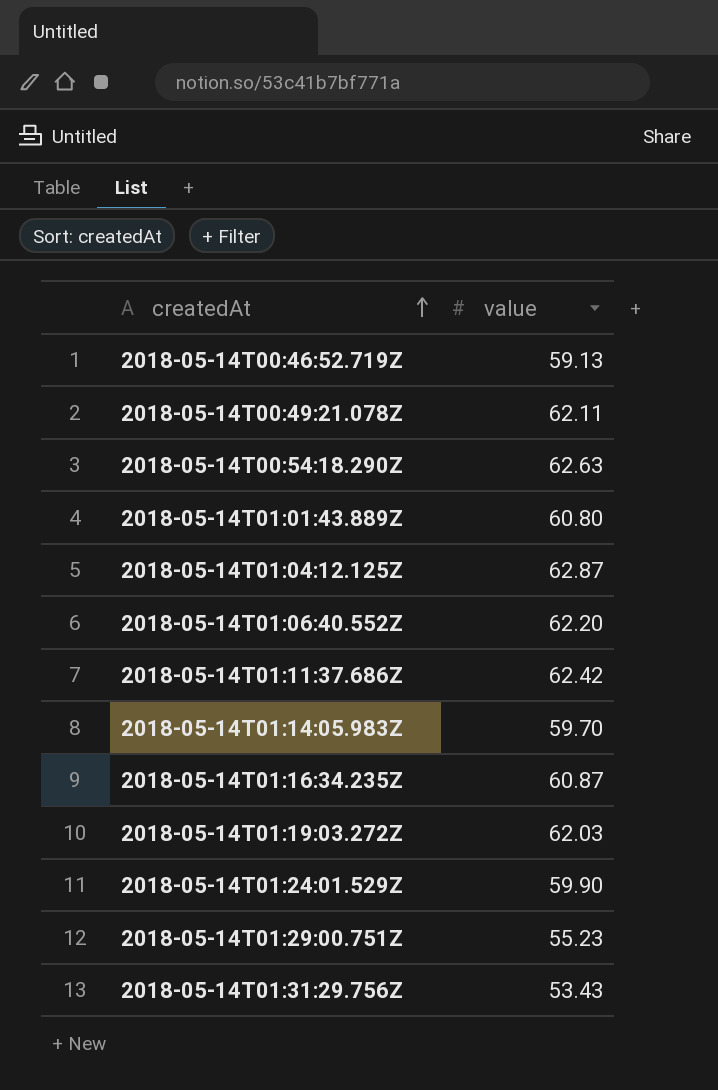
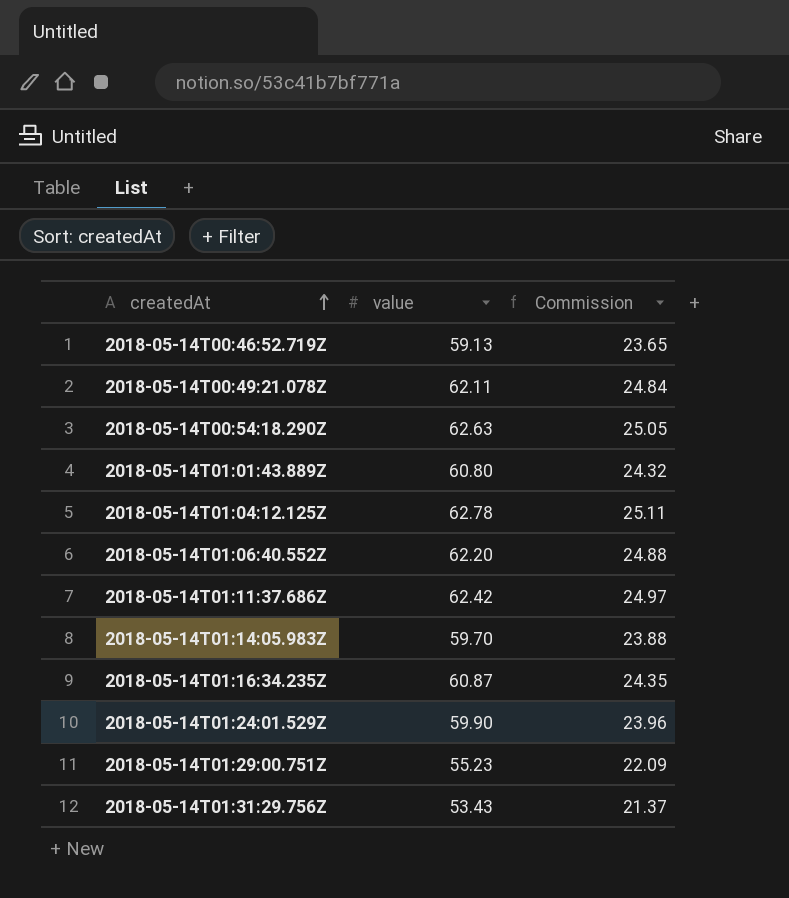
column Commission | formula: none -> [value] * 0.4
row 2018-05-14T01:19:03.272Z: 62.03 -> none
2018-05-14T01:04:12.125Z | value: 62.87 -> 62.78

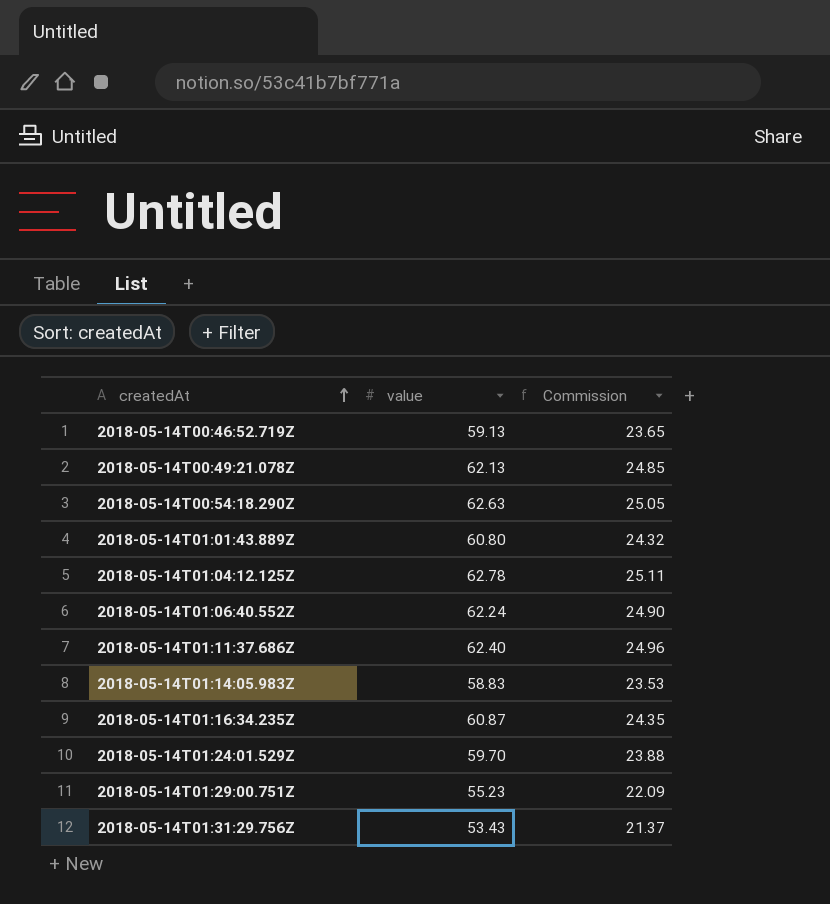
2018-05-14T00:49:21.078Z | value: 62.11 -> 62.13
2018-05-14T00:49:21.078Z | Commission: 24.84 -> 24.85
2018-05-14T01:06:40.552Z | value: 62.20 -> 62.24
2018-05-14T01:06:40.552Z | Commission: 24.88 -> 24.90
2018-05-14T01:11:37.686Z | value: 62.42 -> 62.40
2018-05-14T01:11:37.686Z | Commission: 24.97 -> 24.96
2018-05-14T01:14:05.983Z | value: 59.70 -> 58.83
2018-05-14T01:14:05.983Z | Commission: 23.88 -> 23.53
2018-05-14T01:24:01.529Z | value: 59.90 -> 59.70
2018-05-14T01:24:01.529Z | Commission: 23.96 -> 23.88

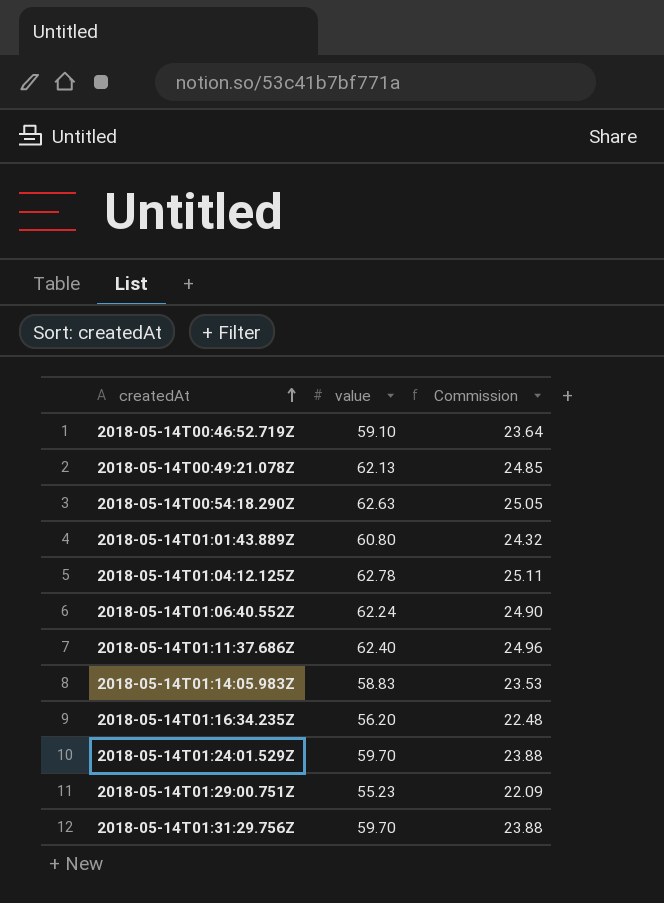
2018-05-14T00:46:52.719Z | value: 59.13 -> 59.10
2018-05-14T00:46:52.719Z | Commission: 23.65 -> 23.64
2018-05-14T01:16:34.235Z | value: 60.87 -> 56.20
2018-05-14T01:16:34.235Z | Commission: 24.35 -> 22.48
2018-05-14T01:31:29.756Z | value: 53.43 -> 59.70
2018-05-14T01:31:29.756Z | Commission: 21.37 -> 23.88

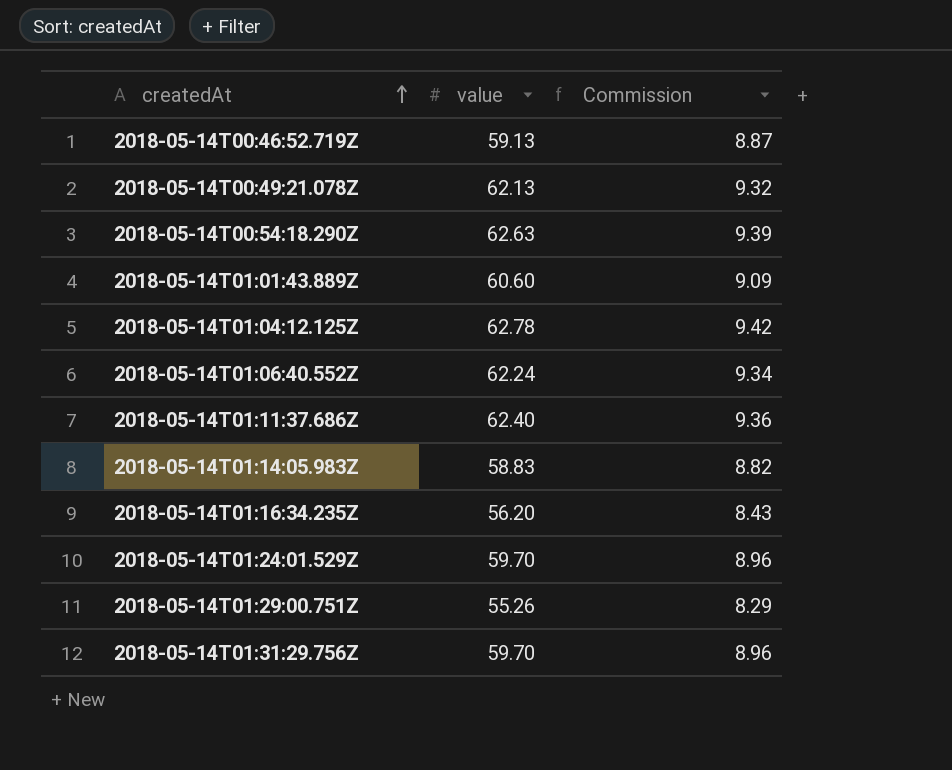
column Commission | formula: [value] * 0.4 -> [value] * 0.15
2018-05-14T00:46:52.719Z | value: 59.10 -> 59.13
2018-05-14T01:01:43.889Z | value: 60.80 -> 60.60
2018-05-14T01:29:00.751Z | value: 55.23 -> 55.26

